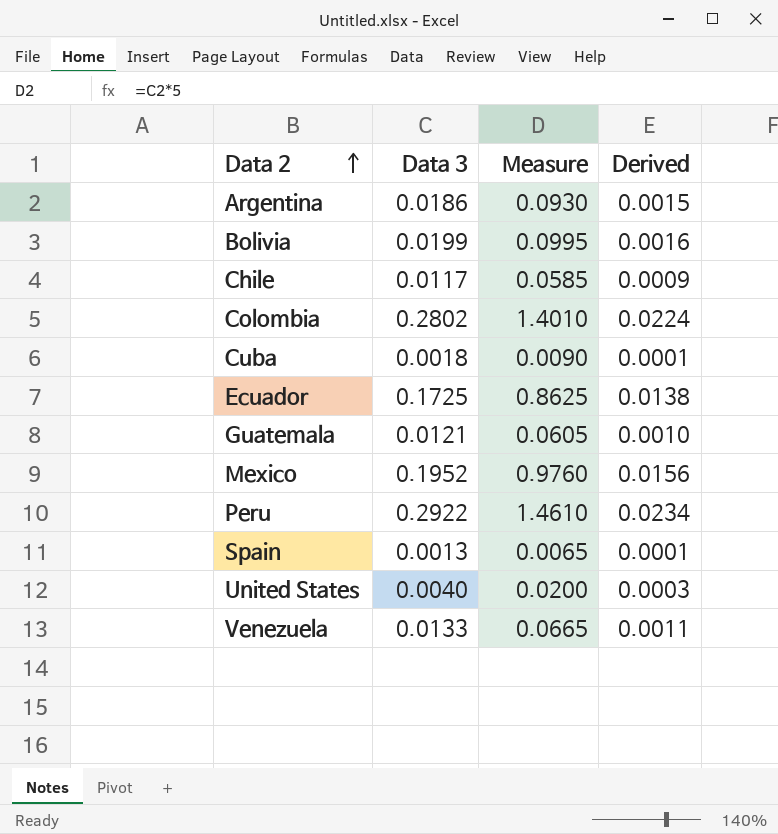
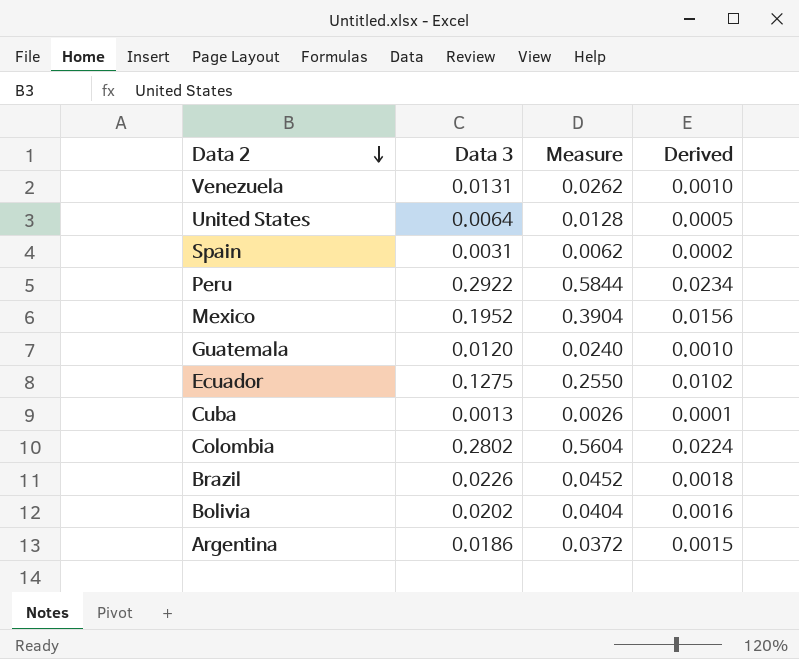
row order: Data 2 ascending -> Data 2 descending
column Measure | formula: [Data 3] * 5 -> [Data 3] * 2
row Chile: 0.0117 | 0.0585 | 0.0009 -> none
Venezuela | Data 3: 0.0133 -> 0.0131
Venezuela | Derived: 0.0011 -> 0.0010
United States | Data 3: 0.0040 -> 0.0064
United States | Derived: 0.0003 -> 0.0005
Spain | Data 3: 0.0013 -> 0.0031
Spain | Derived: 0.0001 -> 0.0002
Guatemala | Data 3: 0.0121 -> 0.0120
Ecuador | Data 3: 0.1725 -> 0.1275
Ecuador | Derived: 0.0138 -> 0.0102
Cuba | Data 3: 0.0018 -> 0.0013
row Brazil: none -> 0.0226 | 0.0452 | 0.0018
Bolivia | Data 3: 0.0199 -> 0.0202

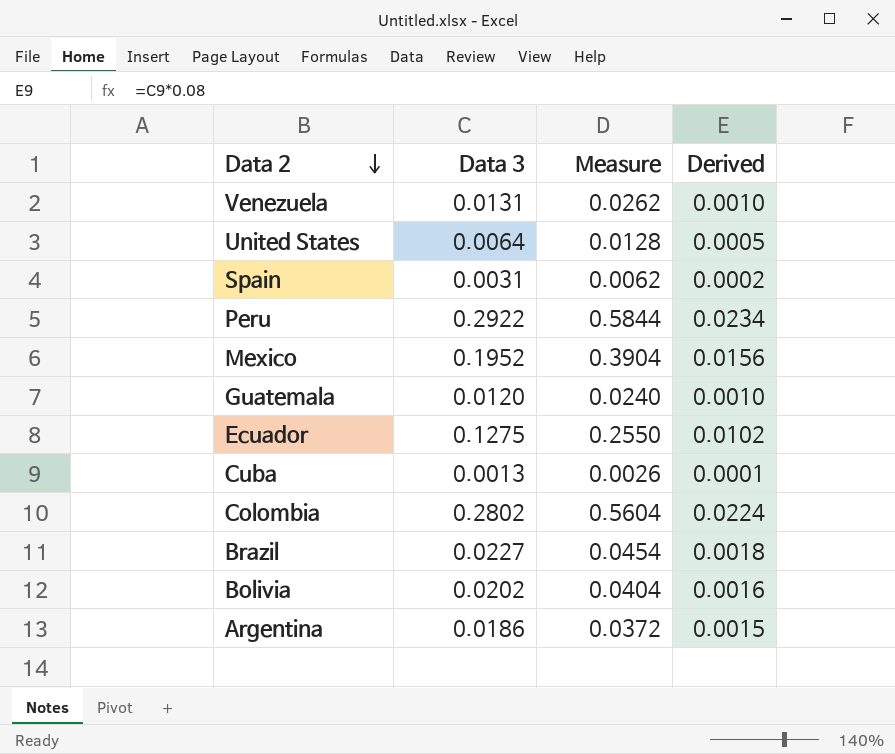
Brazil | Data 3: 0.0226 -> 0.0227
Brazil | Measure: 0.0452 -> 0.0454

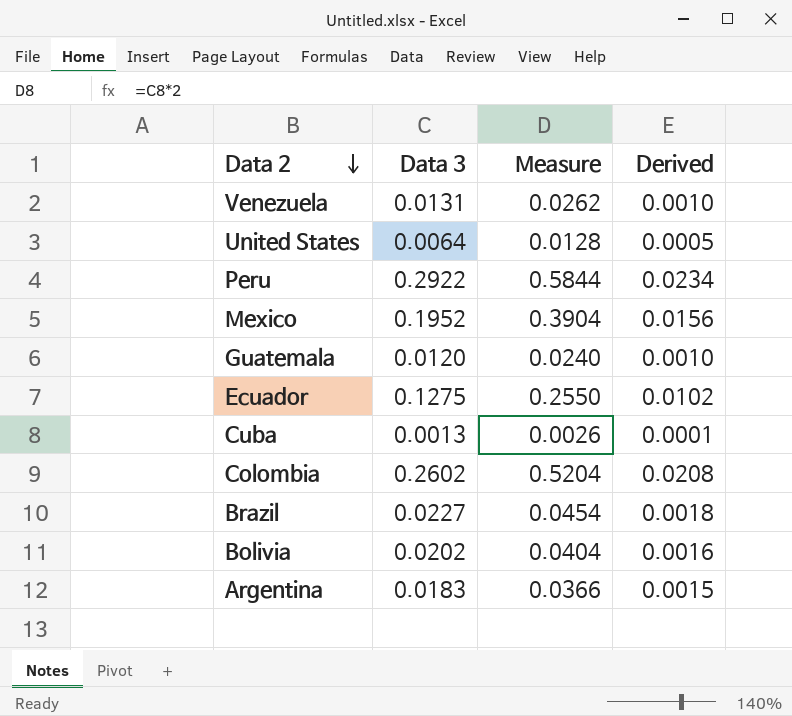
row Spain: 0.0031 | 0.0062 | 0.0002 -> none
Colombia | Data 3: 0.2802 -> 0.2602
Colombia | Measure: 0.5604 -> 0.5204
Colombia | Derived: 0.0224 -> 0.0208
Argentina | Data 3: 0.0186 -> 0.0183
Argentina | Measure: 0.0372 -> 0.0366

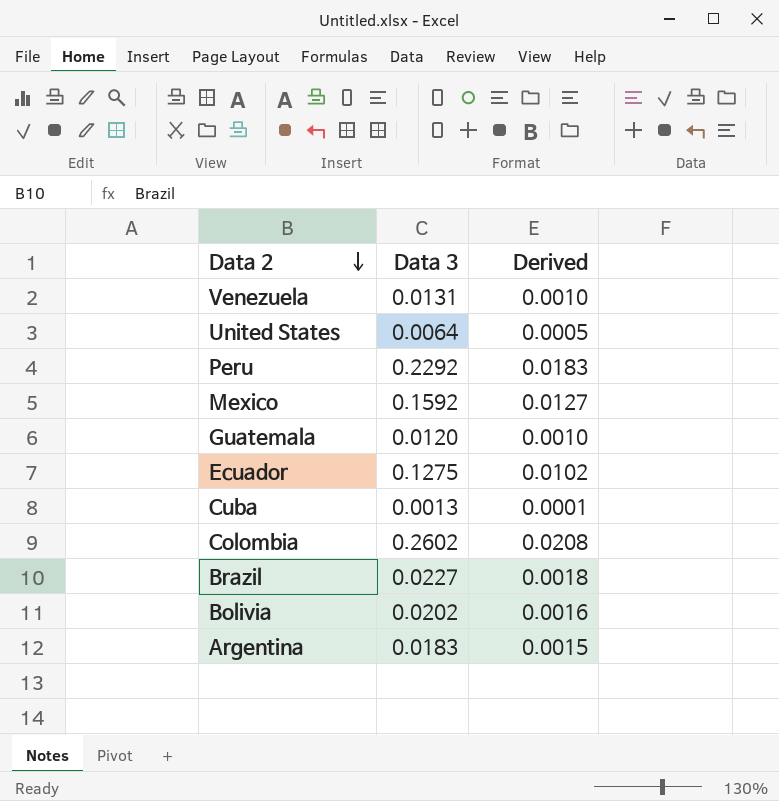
column Measure | formula: [Data 3] * 2 -> none
Peru | Data 3: 0.2922 -> 0.2292
Peru | Derived: 0.0234 -> 0.0183
Mexico | Data 3: 0.1952 -> 0.1592
Mexico | Derived: 0.0156 -> 0.0127

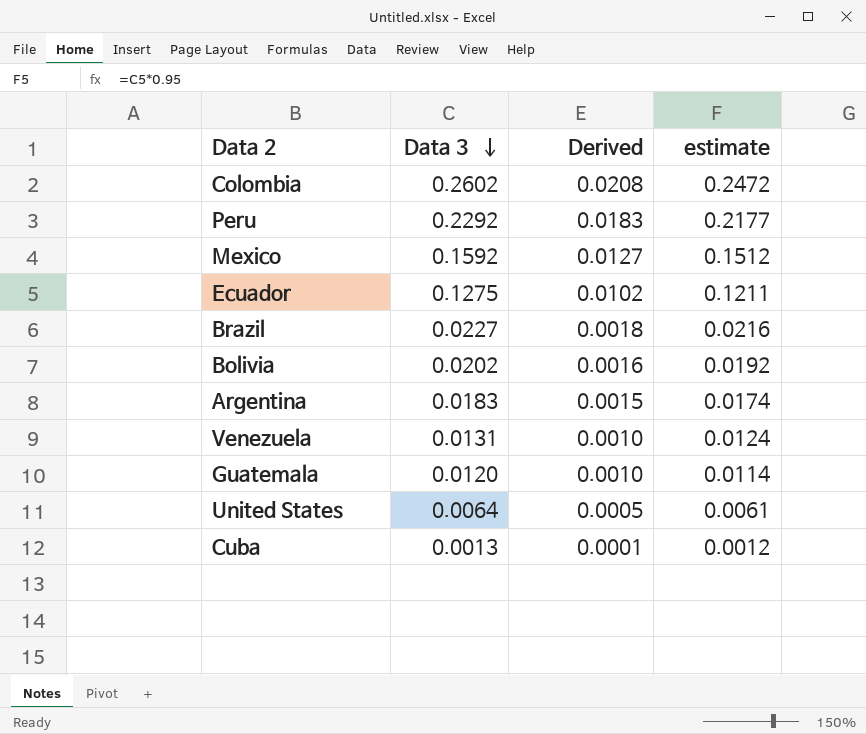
row order: Data 2 descending -> Data 3 descending
column estimate | formula: none -> [Data 3] * 0.95

